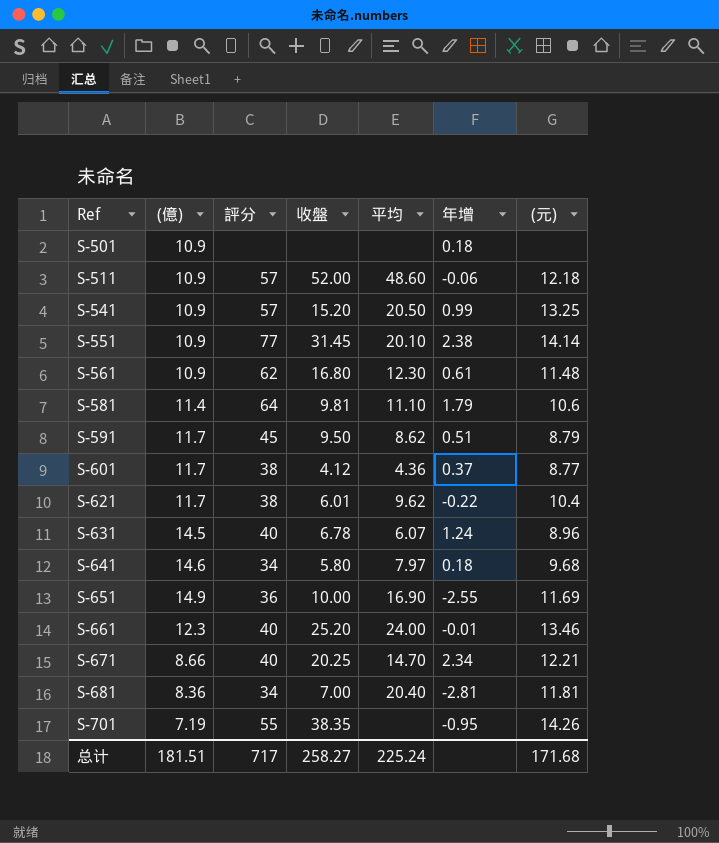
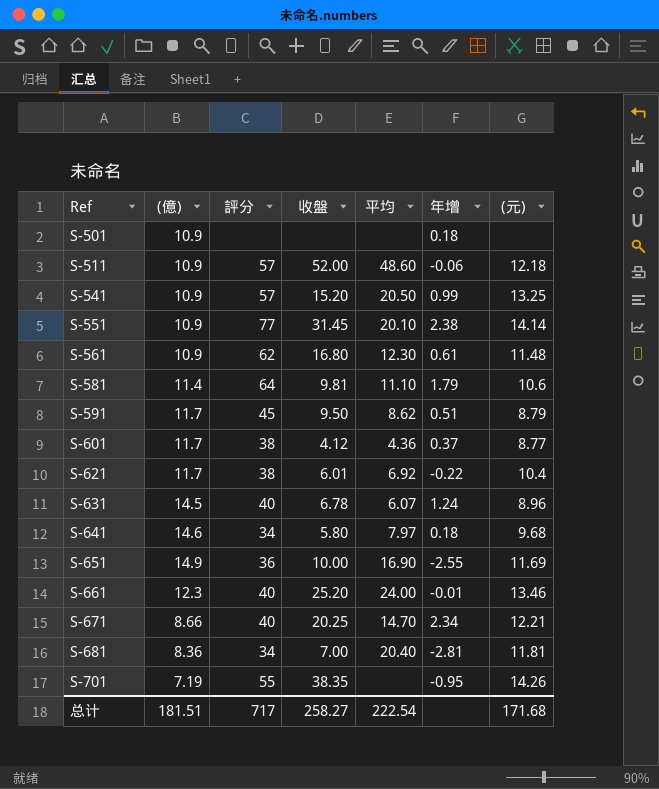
S-621 | 平均: 9.62 -> 6.92
总计 | 平均: 225.24 -> 222.54

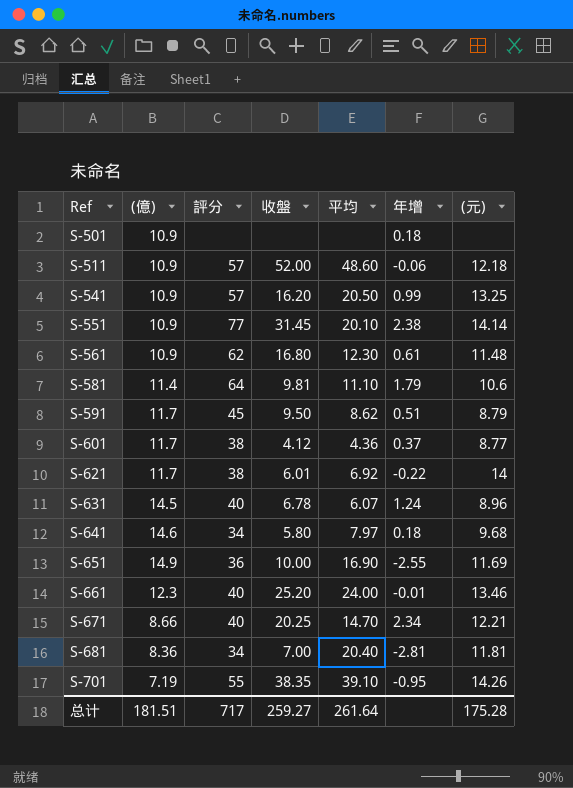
S-541 | 收盤: 15.20 -> 16.20
S-621 | (元): 10.4 -> 14
S-701 | 平均: none -> 39.10
总计 | 收盤: 258.27 -> 259.27
总计 | 平均: 222.54 -> 261.64
总计 | (元): 171.68 -> 175.28

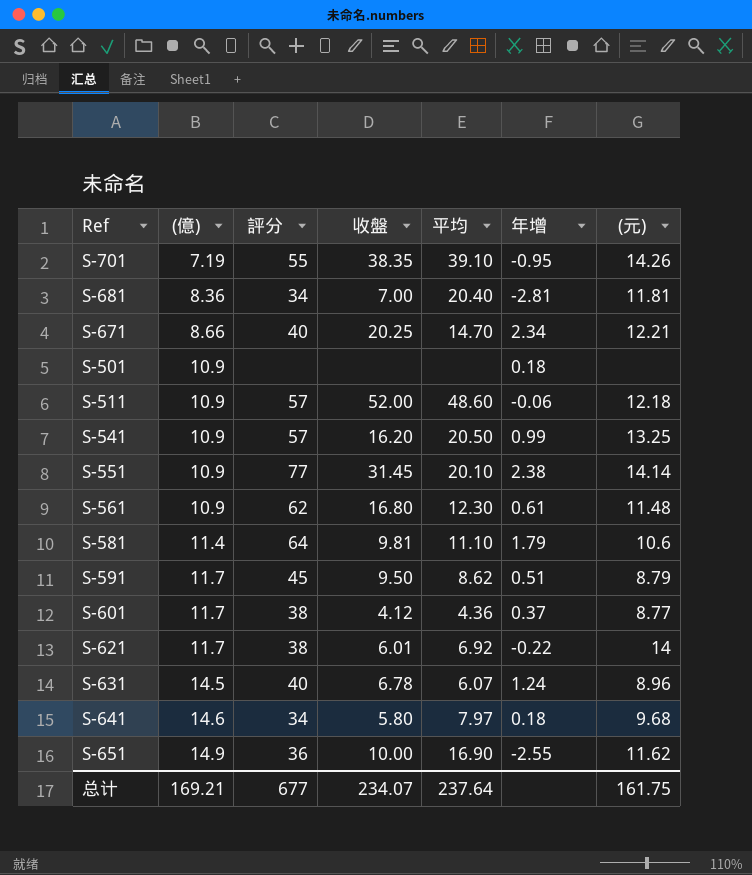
row order: Ref ascending -> (億) ascending
row S-661: 12.3 | 40 | 25.20 | 24.00 | -0.01 | 13.46 -> none
S-651 | (元): 11.69 -> 11.62
总计 | (億): 181.51 -> 169.21
总计 | 評分: 717 -> 677
总计 | 收盤: 259.27 -> 234.07
总计 | 平均: 261.64 -> 237.64
总计 | (元): 175.28 -> 161.75

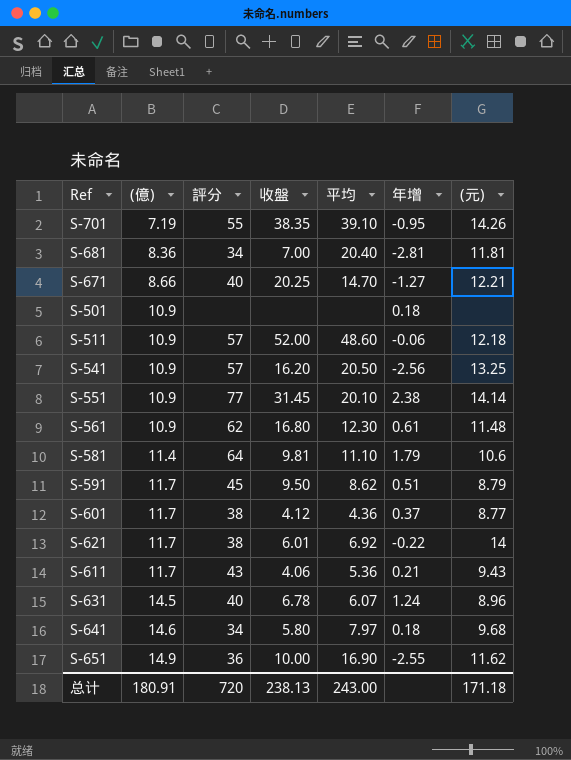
S-671 | 年增: 2.34 -> -1.27
S-541 | 年增: 0.99 -> -2.56
row S-611: none -> 11.7 | 43 | 4.06 | 5.36 | 0.21 | 9.43
总计 | (億): 169.21 -> 180.91
总计 | 評分: 677 -> 720
总计 | 收盤: 234.07 -> 238.13
总计 | 平均: 237.64 -> 243.00
总计 | (元): 161.75 -> 171.18

